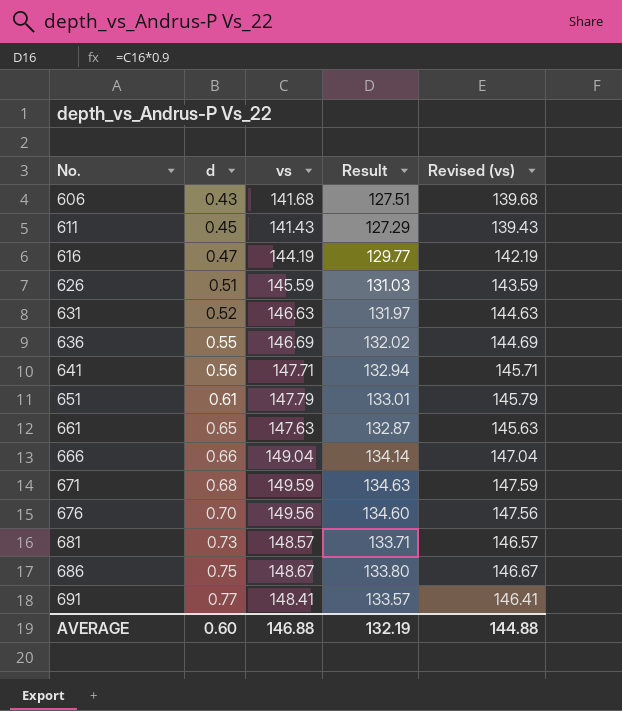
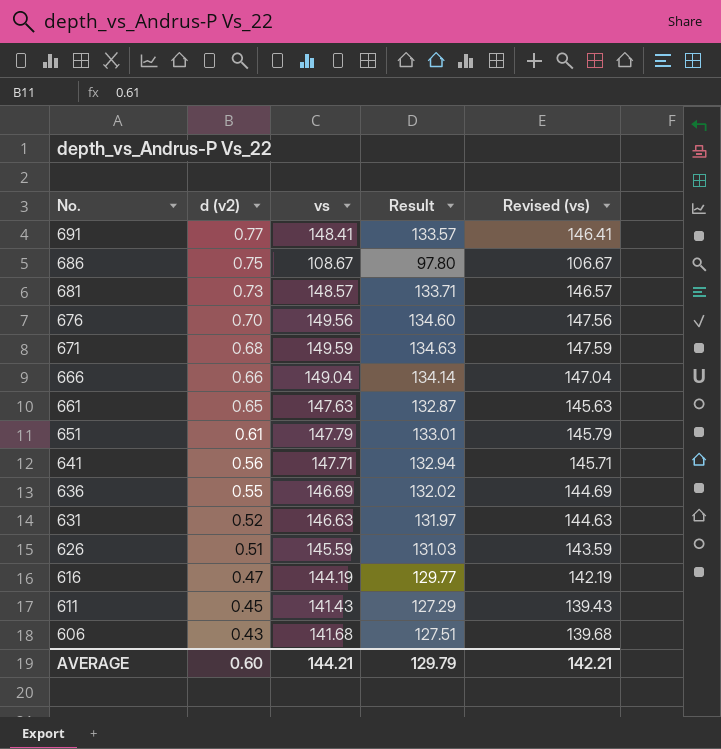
row order: No. ascending -> No. descending
column name: d -> d (v2)
686 | vs: 148.67 -> 108.67
686 | Result: 133.80 -> 97.80
686 | Revised (vs): 146.67 -> 106.67
AVERAGE | vs: 146.88 -> 144.21
AVERAGE | Result: 132.19 -> 129.79
AVERAGE | Revised (vs): 144.88 -> 142.21

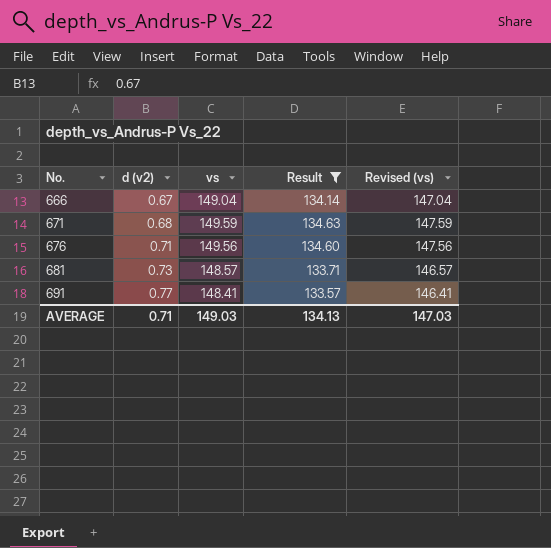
filter: none -> Result >= 133.57
row order: No. descending -> No. ascending
666 | d (v2): 0.66 -> 0.67
676 | d (v2): 0.70 -> 0.71
AVERAGE | d (v2): 0.60 -> 0.71
AVERAGE | vs: 144.21 -> 149.03
AVERAGE | Result: 129.79 -> 134.13
AVERAGE | Revised (vs): 142.21 -> 147.03

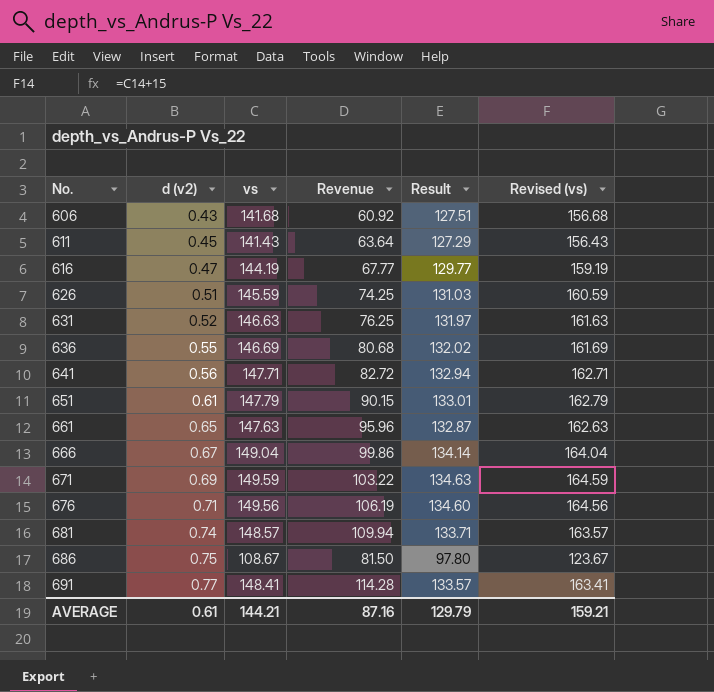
filter: Result >= 133.57 -> none
column Revenue | formula: none -> [d (v2)] * [vs]
column Revised (vs) | formula: [vs] - 2 -> [vs] + 15
671 | d (v2): 0.68 -> 0.69
681 | d (v2): 0.73 -> 0.74
AVERAGE | d (v2): 0.71 -> 0.61
AVERAGE | vs: 149.03 -> 144.21
AVERAGE | Result: 134.13 -> 129.79
AVERAGE | Revised (vs): 147.03 -> 159.21

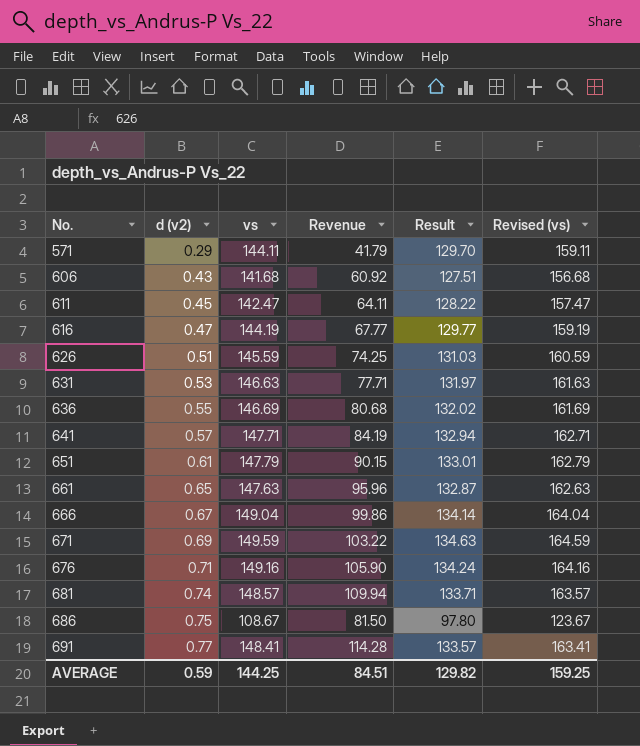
row 571: none -> 0.29 | 144.11 | 41.79 | 129.70 | 159.11
611 | vs: 141.43 -> 142.47
611 | Revenue: 63.64 -> 64.11
611 | Result: 127.29 -> 128.22
611 | Revised (vs): 156.43 -> 157.47
631 | d (v2): 0.52 -> 0.53
631 | Revenue: 76.25 -> 77.71
641 | d (v2): 0.56 -> 0.57
641 | Revenue: 82.72 -> 84.19
676 | vs: 149.56 -> 149.16
676 | Revenue: 106.19 -> 105.90
676 | Result: 134.60 -> 134.24
676 | Revised (vs): 164.56 -> 164.16
AVERAGE | d (v2): 0.61 -> 0.59
AVERAGE | vs: 144.21 -> 144.25
AVERAGE | Revenue: 87.16 -> 84.51
AVERAGE | Result: 129.79 -> 129.82
AVERAGE | Revised (vs): 159.21 -> 159.25

